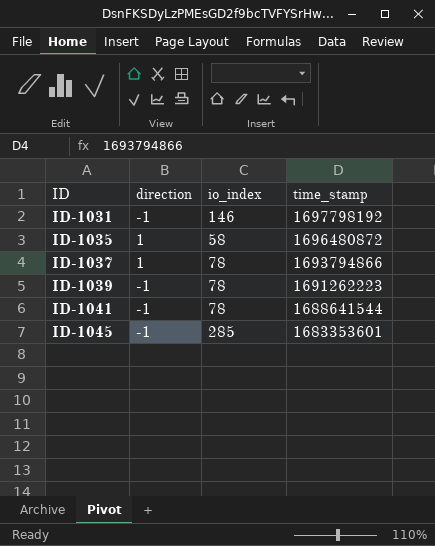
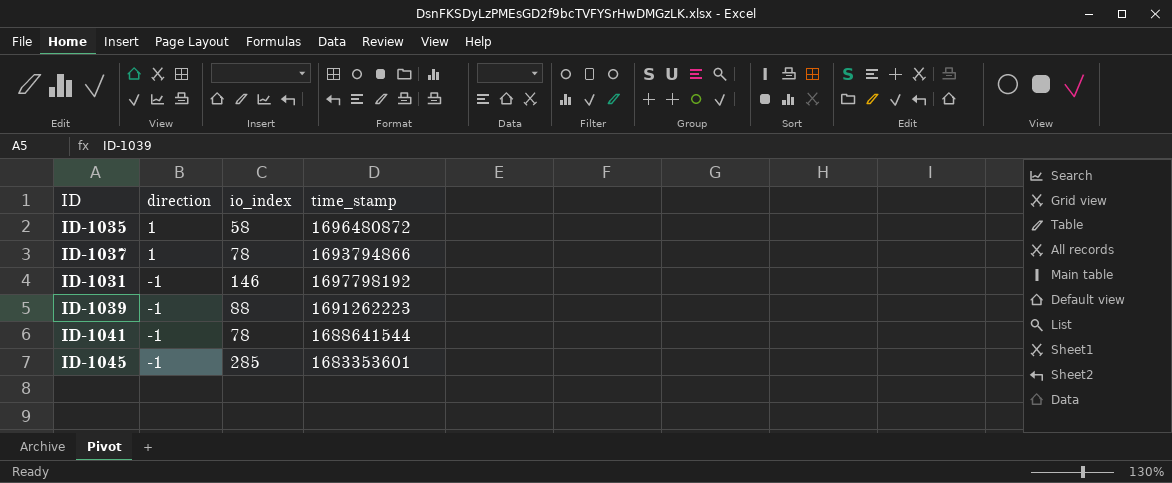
row order: ID ascending -> direction descending
ID-1039 | io_index: 78 -> 88

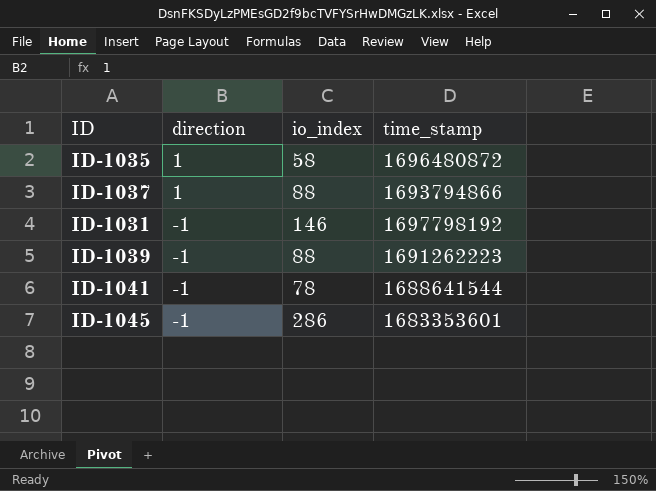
ID-1037 | io_index: 78 -> 88
ID-1045 | io_index: 285 -> 286

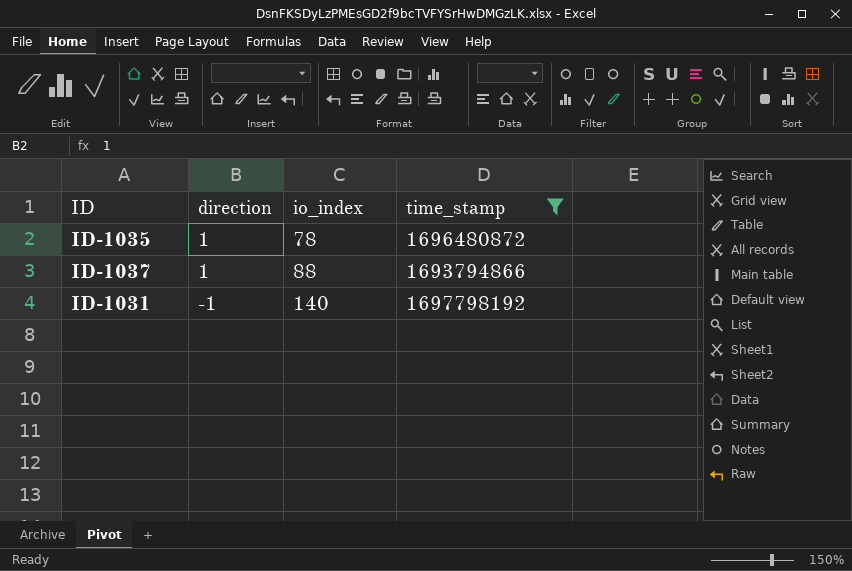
filter: none -> time_stamp >= 1693794866
ID-1035 | io_index: 58 -> 78
ID-1031 | io_index: 146 -> 140

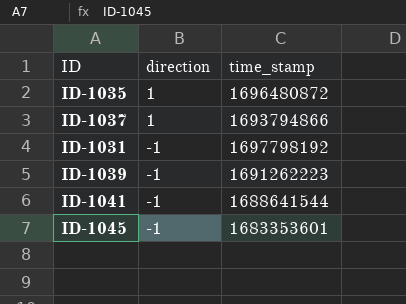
filter: time_stamp >= 1693794866 -> none
column io_index | position: 3 -> none

